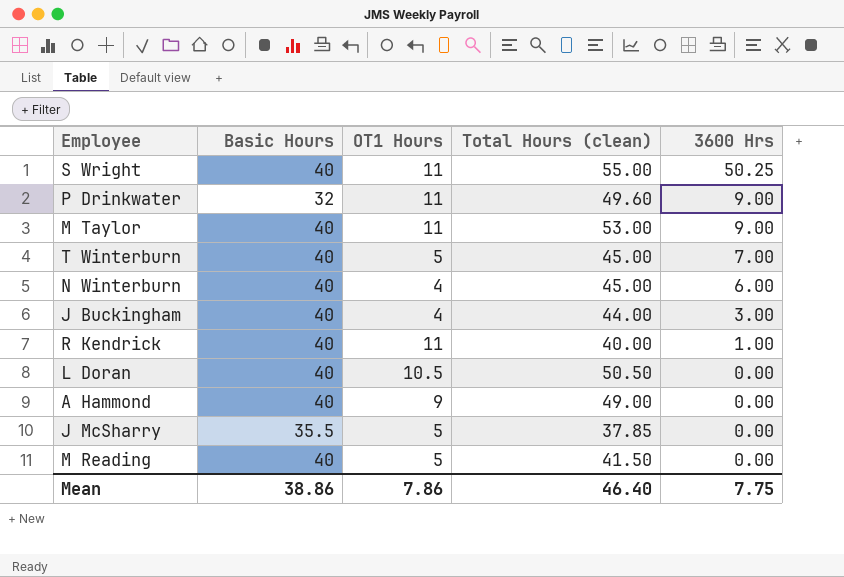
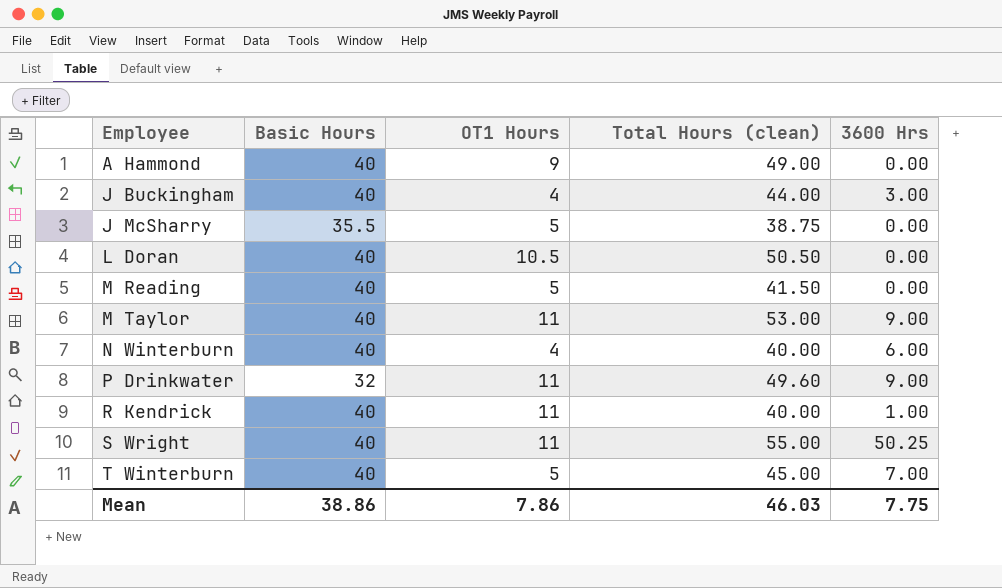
row order: 3600 Hrs descending -> Employee ascending
J McSharry | Total Hours (clean): 37.85 -> 38.75
N Winterburn | Total Hours (clean): 45.00 -> 40.00
Mean | Total Hours (clean): 46.40 -> 46.03

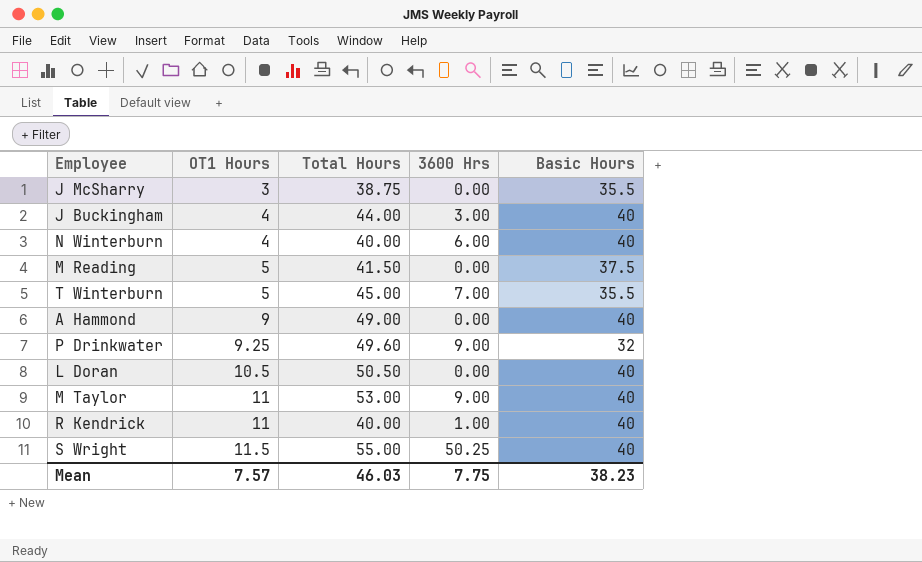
row order: Employee ascending -> OT1 Hours ascending
column name: Total Hours (clean) -> Total Hours
column Basic Hours | position: 2 -> 5
J McSharry | OT1 Hours: 5 -> 3
M Reading | Basic Hours: 40 -> 37.5
T Winterburn | Basic Hours: 40 -> 35.5
P Drinkwater | OT1 Hours: 11 -> 9.25
S Wright | OT1 Hours: 11 -> 11.5
Mean | OT1 Hours: 7.86 -> 7.57
Mean | Basic Hours: 38.86 -> 38.23

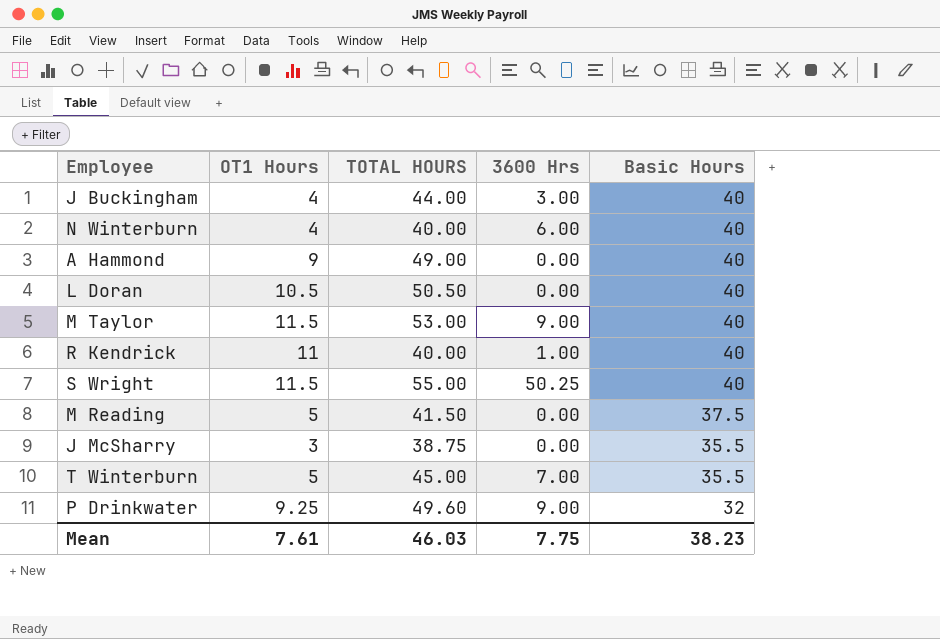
row order: OT1 Hours ascending -> Basic Hours descending
column name: Total Hours -> TOTAL HOURS
M Taylor | OT1 Hours: 11 -> 11.5
Mean | OT1 Hours: 7.57 -> 7.61

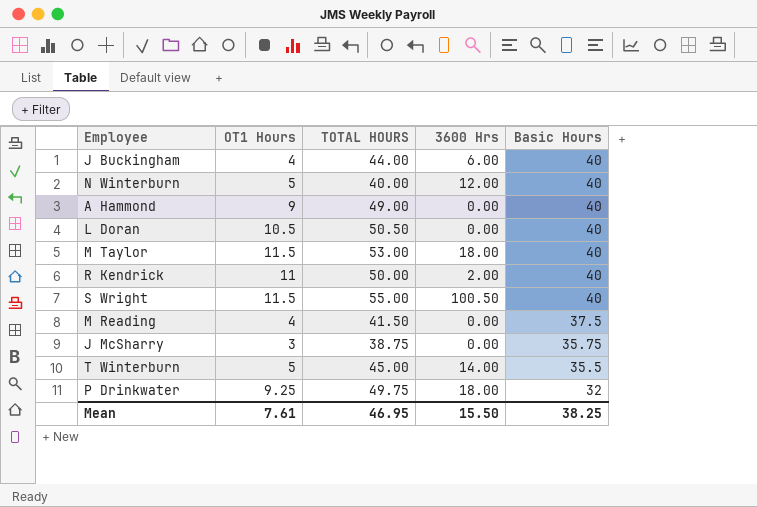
J Buckingham | 3600 Hrs: 3.00 -> 6.00
N Winterburn | OT1 Hours: 4 -> 5
N Winterburn | 3600 Hrs: 6.00 -> 12.00
M Taylor | 3600 Hrs: 9.00 -> 18.00
R Kendrick | TOTAL HOURS: 40.00 -> 50.00
R Kendrick | 3600 Hrs: 1.00 -> 2.00
S Wright | 3600 Hrs: 50.25 -> 100.50
M Reading | OT1 Hours: 5 -> 4
J McSharry | Basic Hours: 35.5 -> 35.75
T Winterburn | 3600 Hrs: 7.00 -> 14.00
P Drinkwater | TOTAL HOURS: 49.60 -> 49.75
P Drinkwater | 3600 Hrs: 9.00 -> 18.00
Mean | TOTAL HOURS: 46.03 -> 46.95
Mean | 3600 Hrs: 7.75 -> 15.50
Mean | Basic Hours: 38.23 -> 38.25

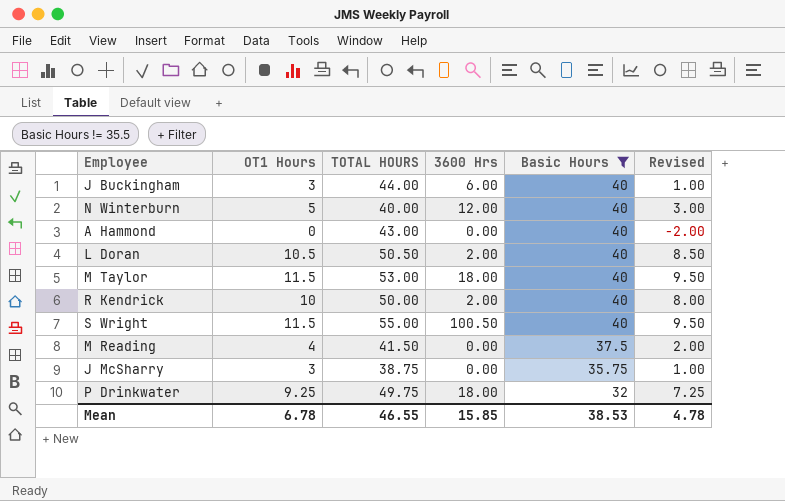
filter: none -> Basic Hours != 35.5
column Revised | formula: none -> [OT1 Hours] - 2
J Buckingham | OT1 Hours: 4 -> 3
A Hammond | OT1 Hours: 9 -> 0
A Hammond | TOTAL HOURS: 49.00 -> 43.00
L Doran | 3600 Hrs: 0.00 -> 2.00
R Kendrick | OT1 Hours: 11 -> 10
Mean | OT1 Hours: 7.61 -> 6.78
Mean | TOTAL HOURS: 46.95 -> 46.55
Mean | 3600 Hrs: 15.50 -> 15.85
Mean | Basic Hours: 38.25 -> 38.53

